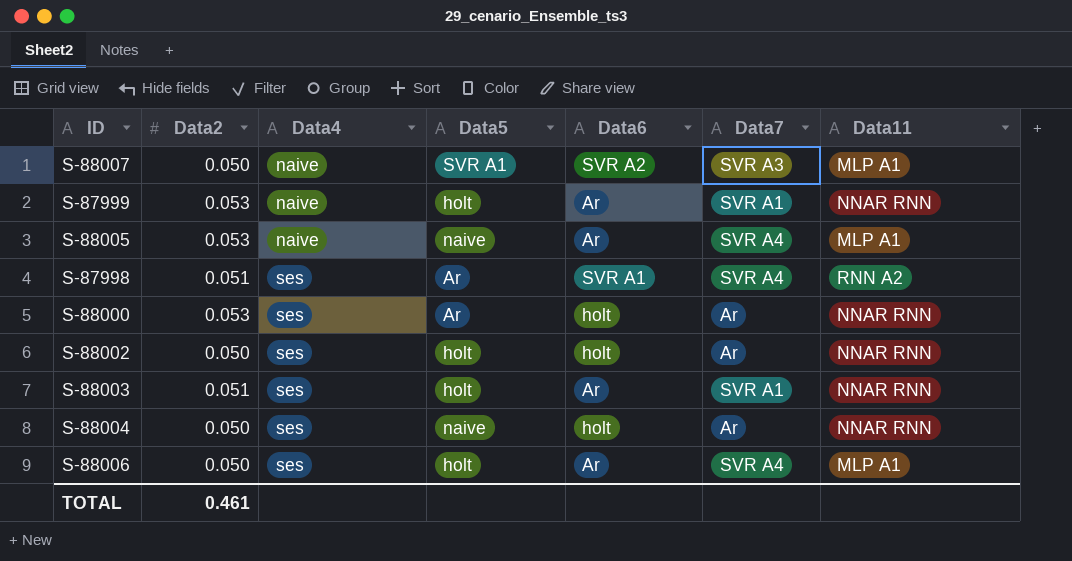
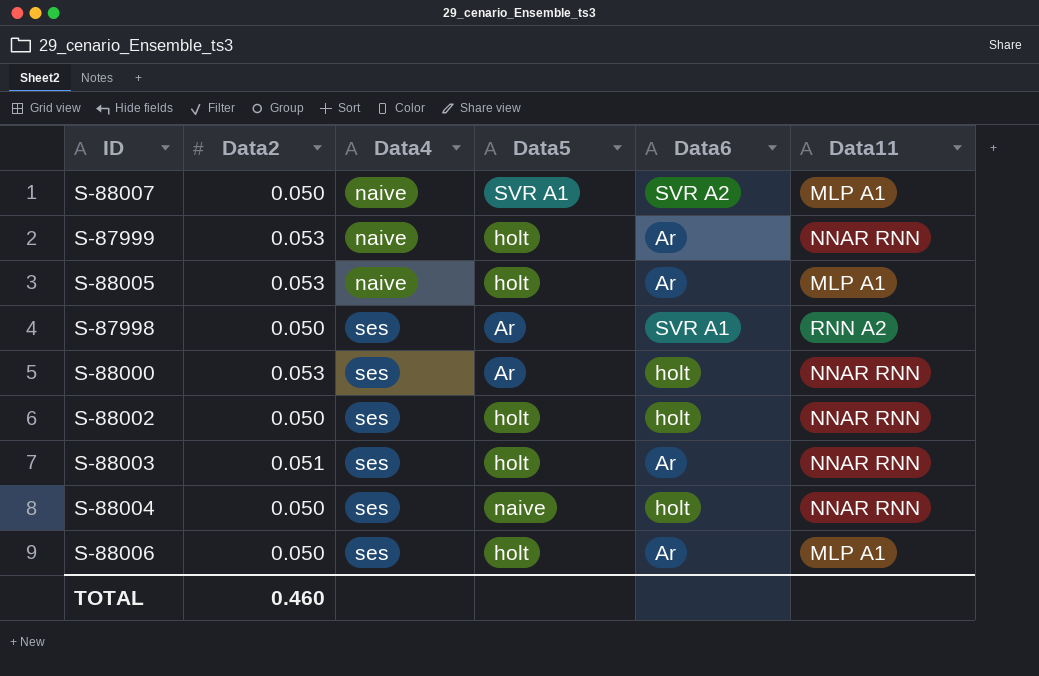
column Data7 | position: 6 -> none
S-88005 | Data5: naive -> holt
S-87998 | Data2: 0.051 -> 0.050
TOTAL | Data2: 0.461 -> 0.460

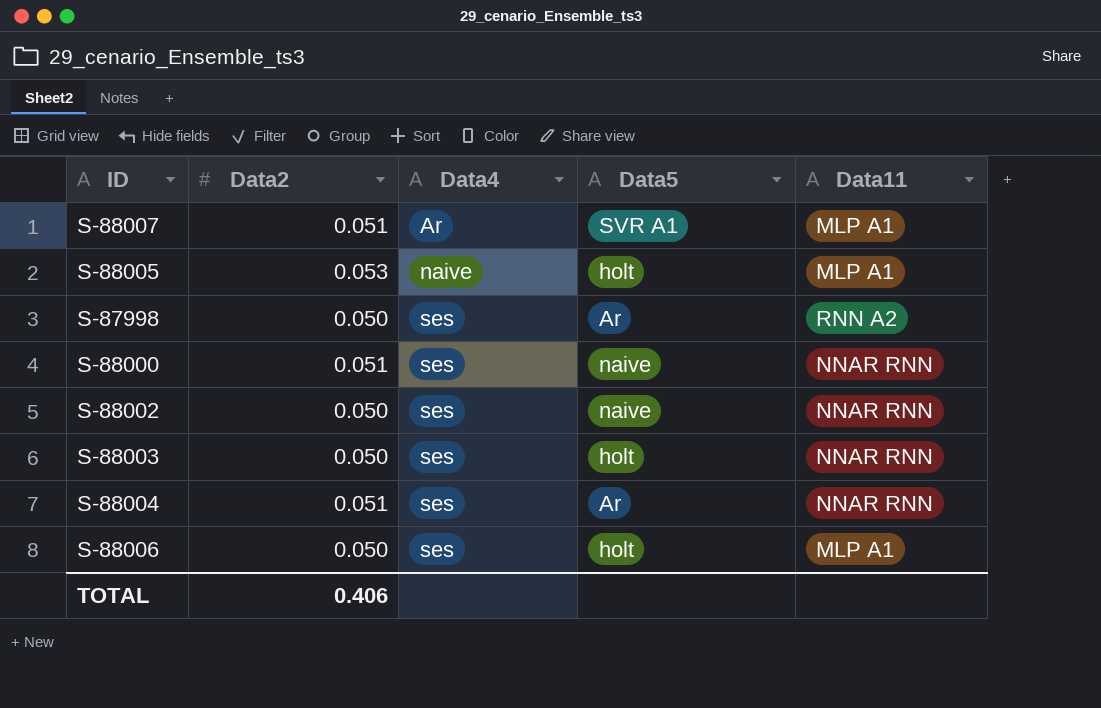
column Data6 | position: 5 -> none
row S-87999: 0.053 | naive | holt | Ar | NNAR RNN -> none
S-88007 | Data2: 0.050 -> 0.051
S-88007 | Data4: naive -> Ar
S-88000 | Data2: 0.053 -> 0.051
S-88000 | Data5: Ar -> naive
S-88002 | Data5: holt -> naive
S-88003 | Data2: 0.051 -> 0.050
S-88004 | Data2: 0.050 -> 0.051
S-88004 | Data5: naive -> Ar
TOTAL | Data2: 0.460 -> 0.406

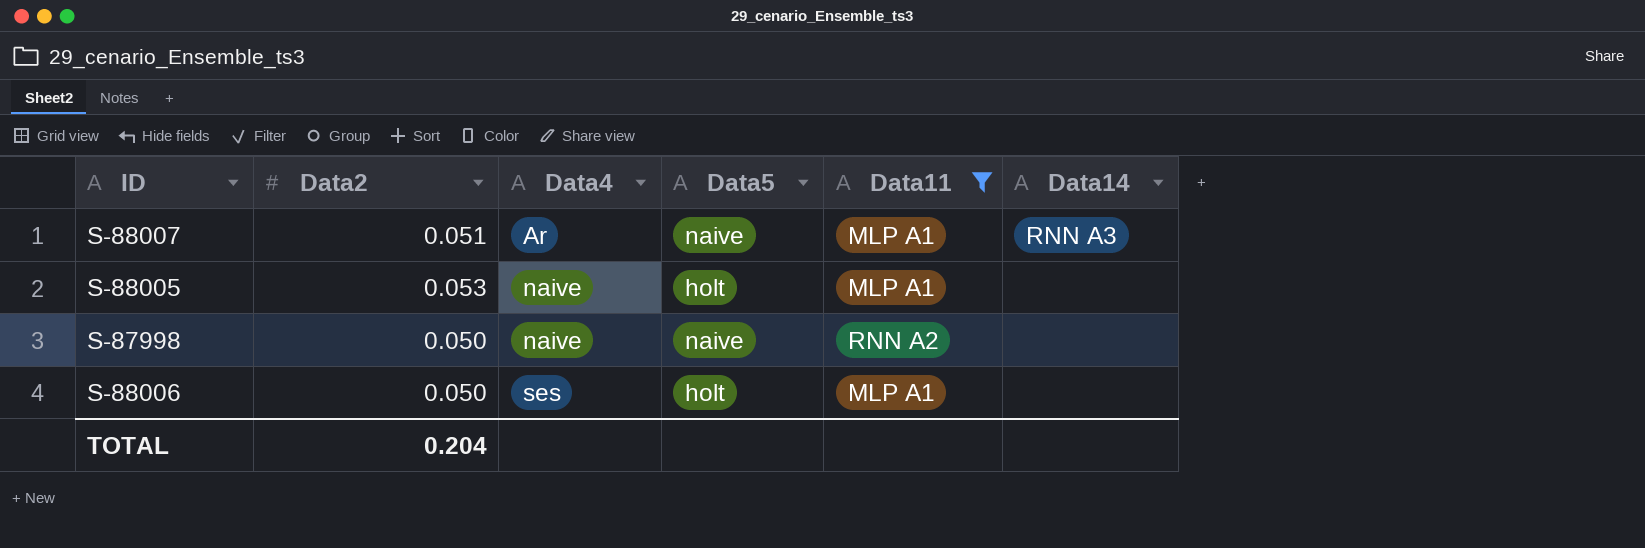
filter: none -> Data11 != NNAR RNN
column Data14 | position: none -> 6
S-88007 | Data5: SVR A1 -> naive
S-87998 | Data4: ses -> naive
S-87998 | Data5: Ar -> naive
TOTAL | Data2: 0.406 -> 0.204

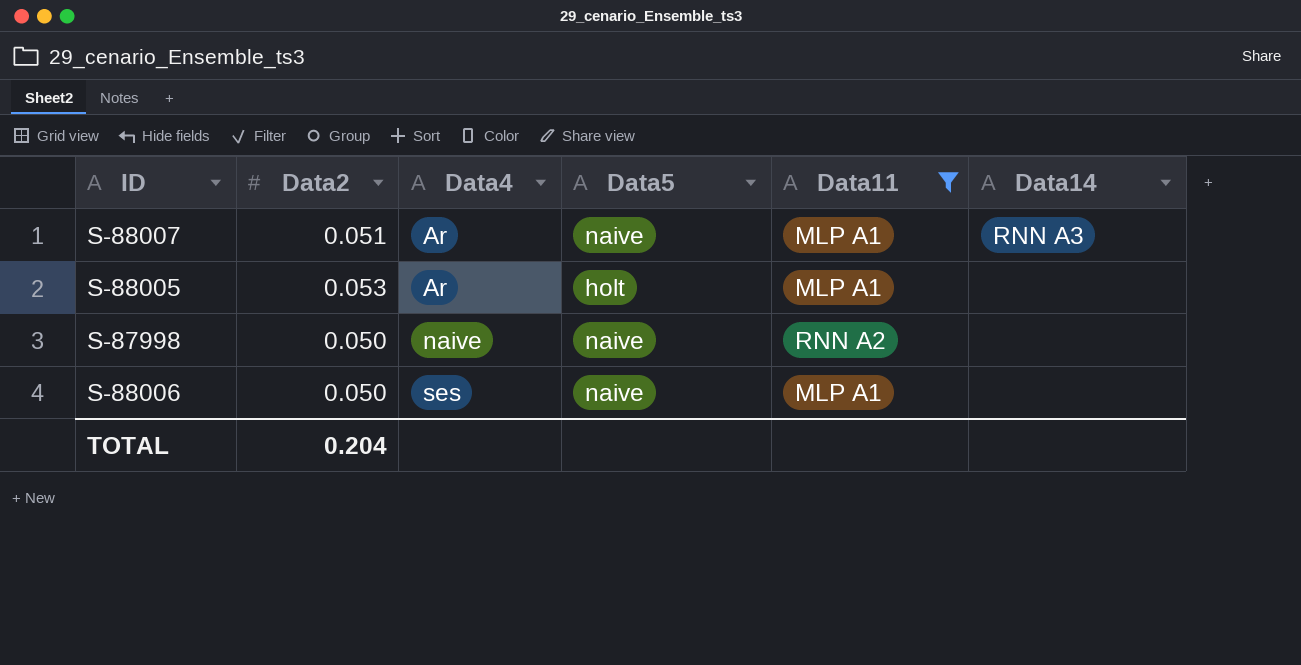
S-88005 | Data4: naive -> Ar
S-88006 | Data5: holt -> naive

